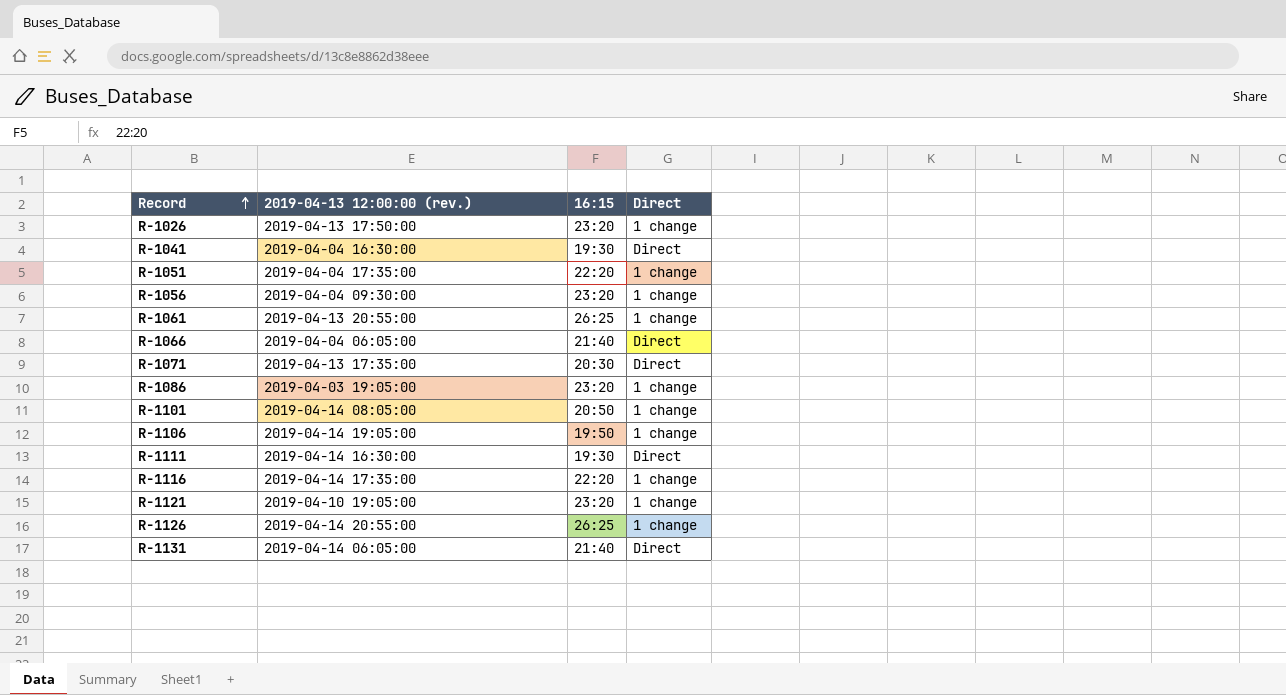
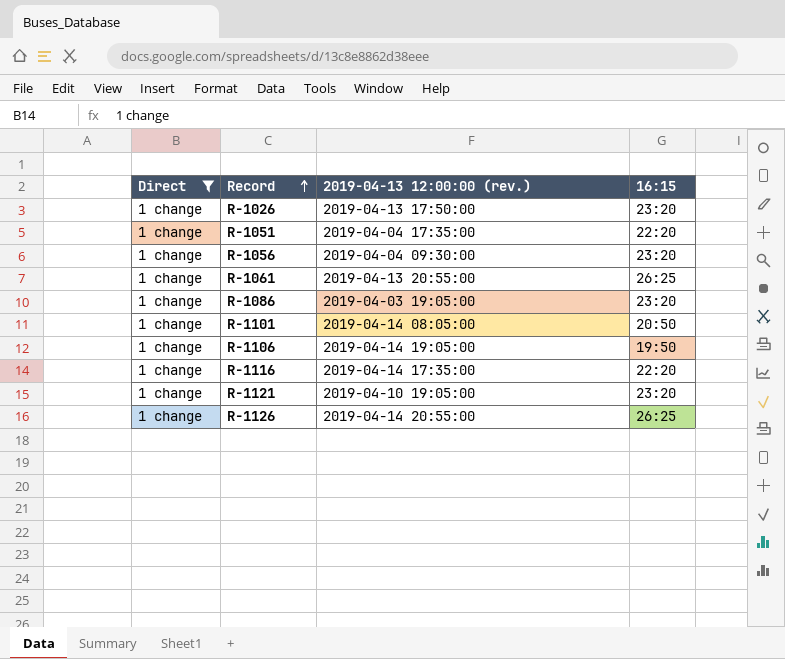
filter: none -> Direct = 1 change
column Direct | position: 4 -> 1

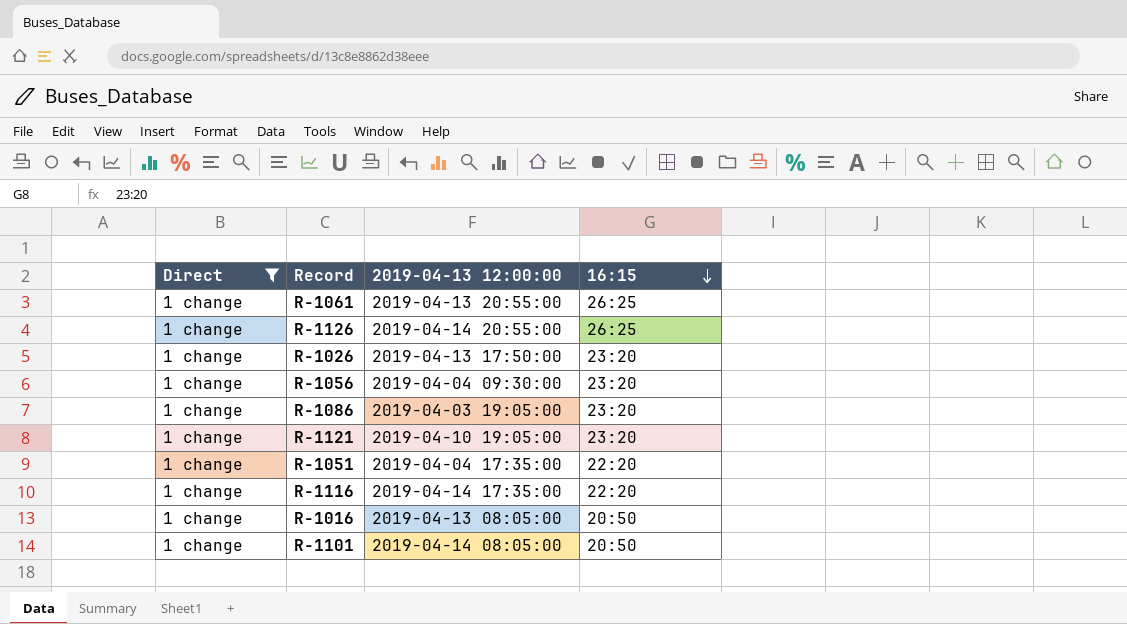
row order: Record ascending -> 16:15 descending
column name: 2019-04-13 12:00:00 (rev.) -> 2019-04-13 12:00:00
row R-1106: 1 change | 2019-04-14 19:05:00 | 19:50 -> none
row R-1016: none -> 1 change | 2019-04-13 08:05:00 | 20:50

